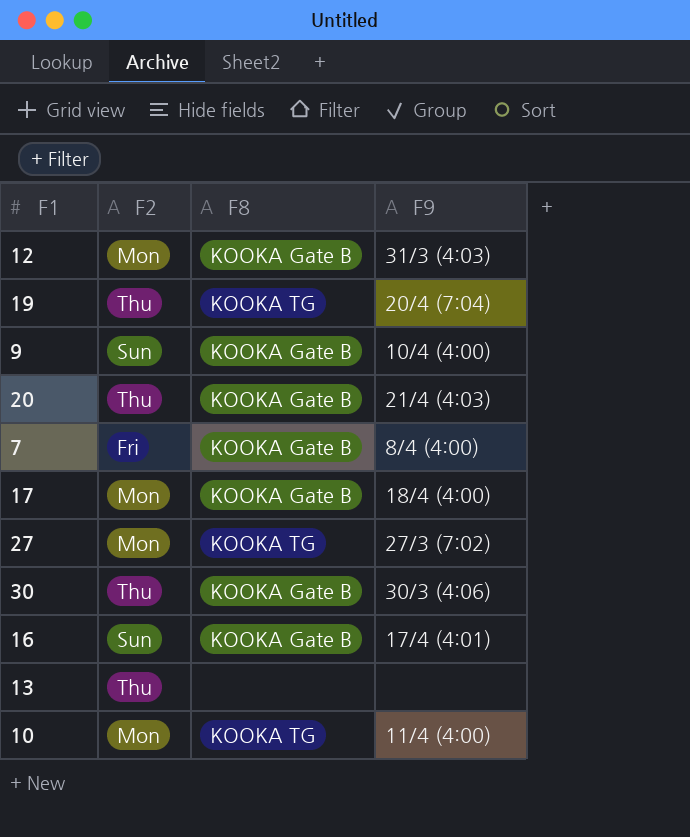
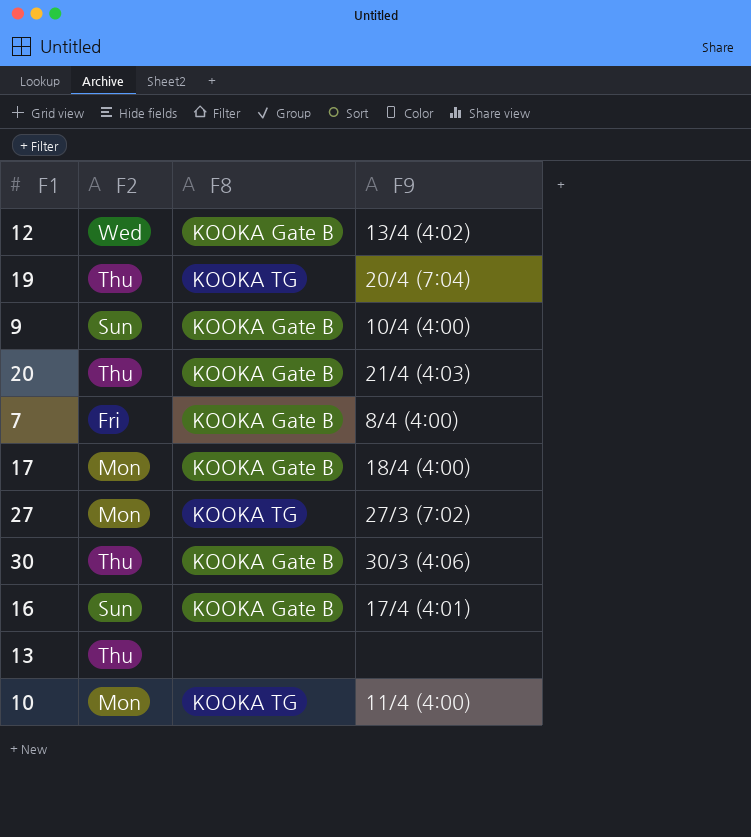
12 | F2: Mon -> Wed
12 | F9: 31/3 (4:03) -> 13/4 (4:02)

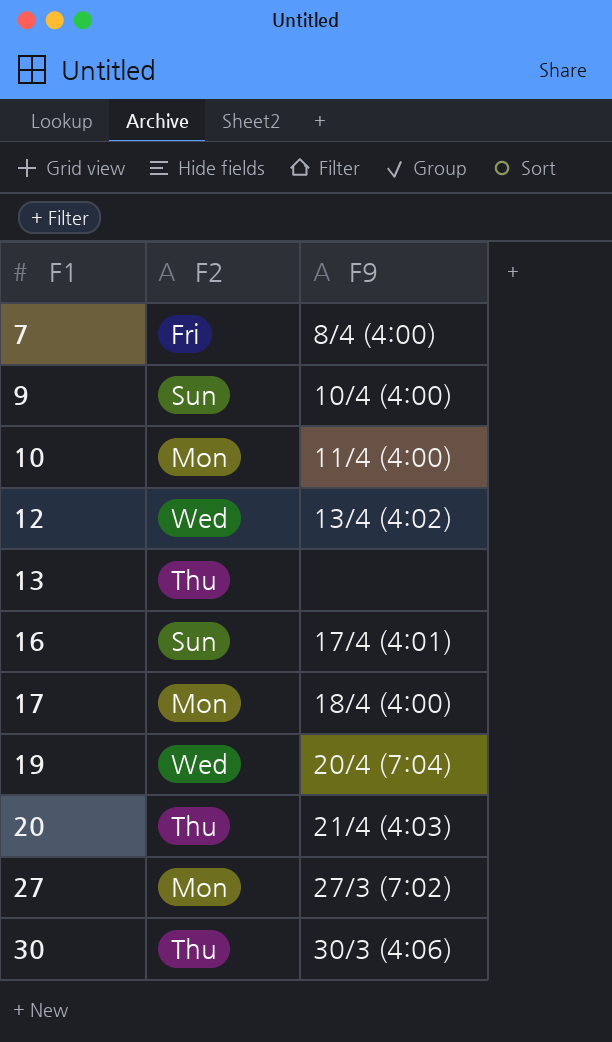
row order: none -> F1 ascending
column F8 | position: 3 -> none
19 | F2: Thu -> Wed

